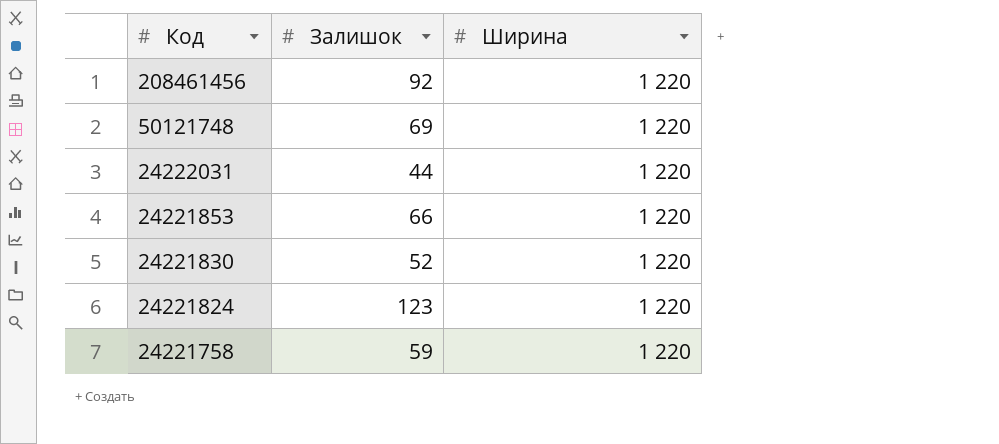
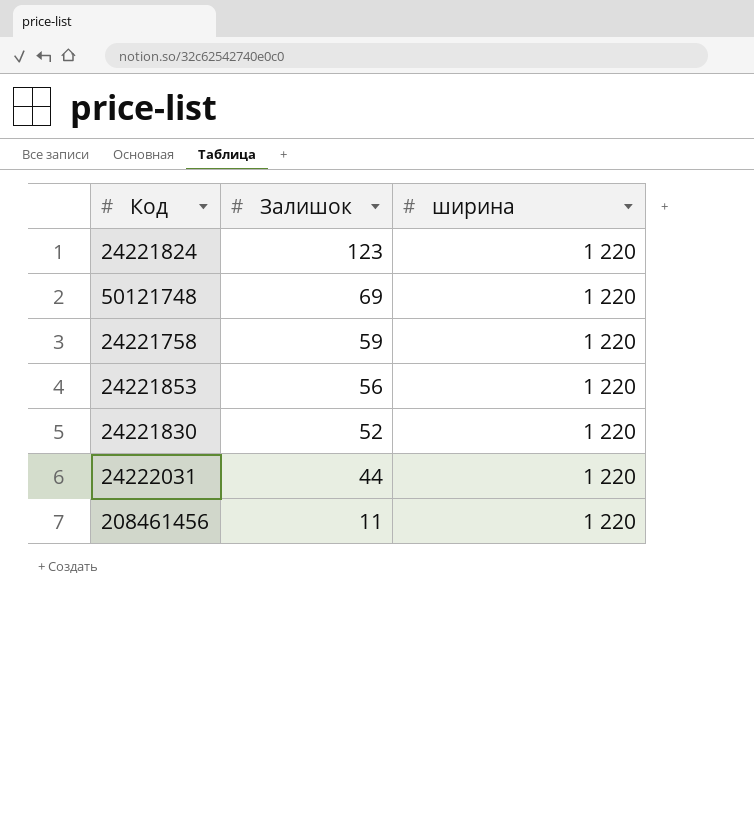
row order: Код descending -> Залишок descending
column name: Ширина -> ширина
24221853 | Залишок: 66 -> 56
208461456 | Залишок: 92 -> 11

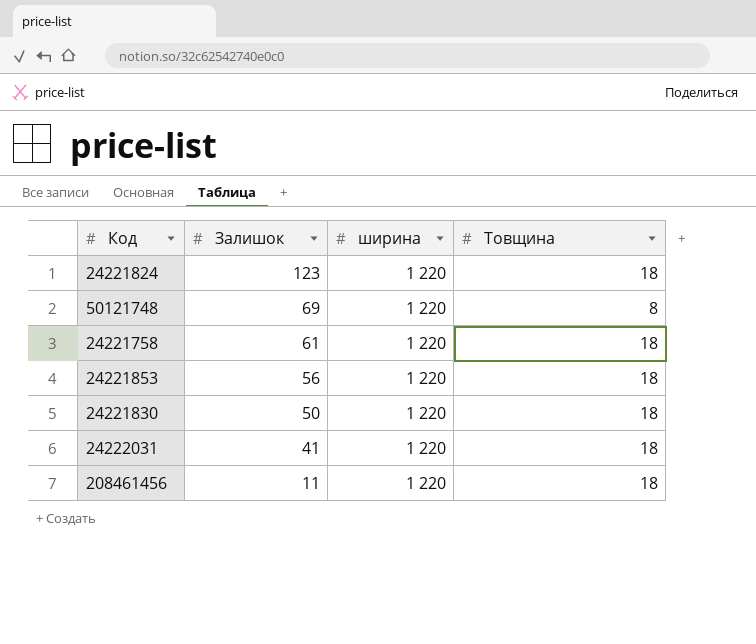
column Товщина | position: none -> 4
24221758 | Залишок: 59 -> 61
24221830 | Залишок: 52 -> 50
24222031 | Залишок: 44 -> 41

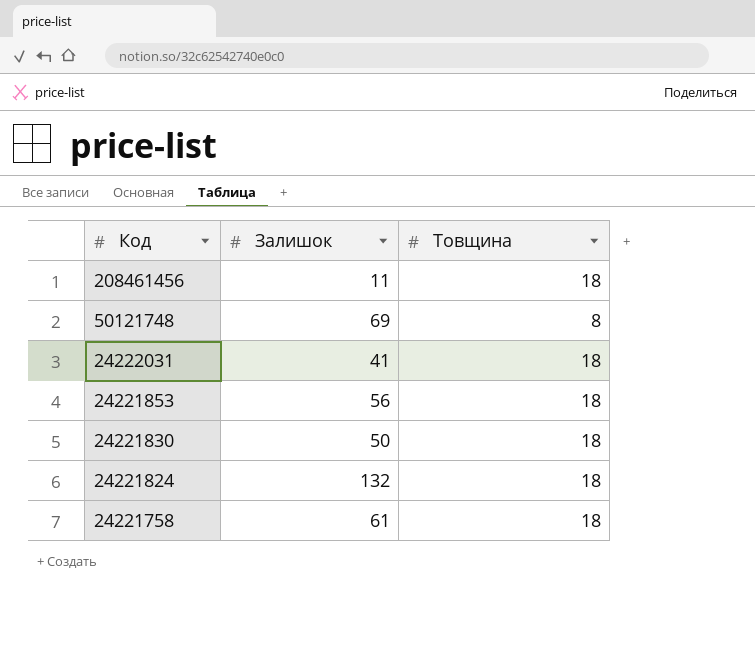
row order: Залишок descending -> Код descending
column ширина | position: 3 -> none
24221824 | Залишок: 123 -> 132

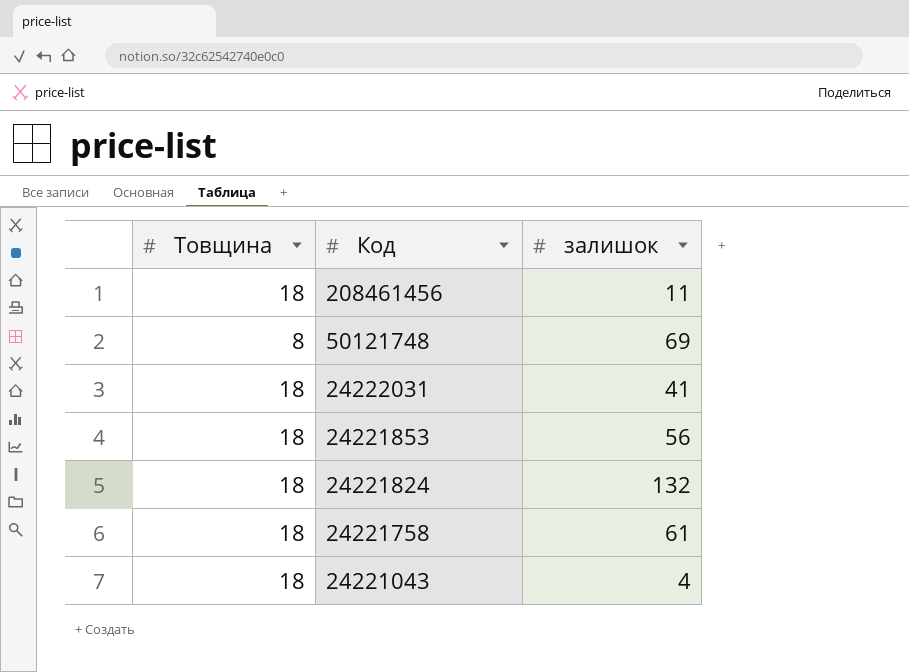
column Товщина | position: 3 -> 1
column name: Залишок -> залишок
row 24221830: 50 | 18 -> none
row 24221043: none -> 18 | 4

